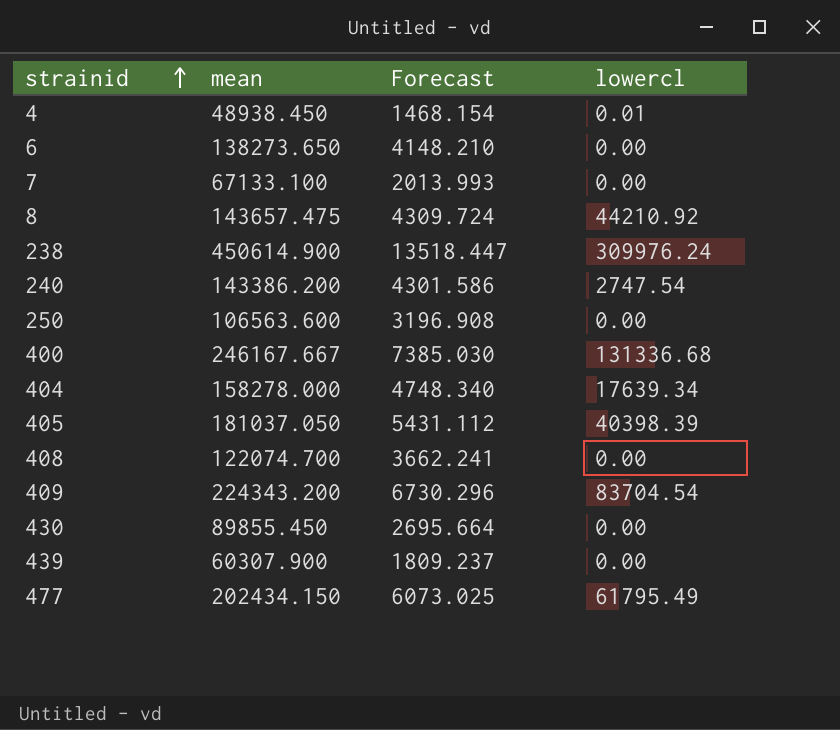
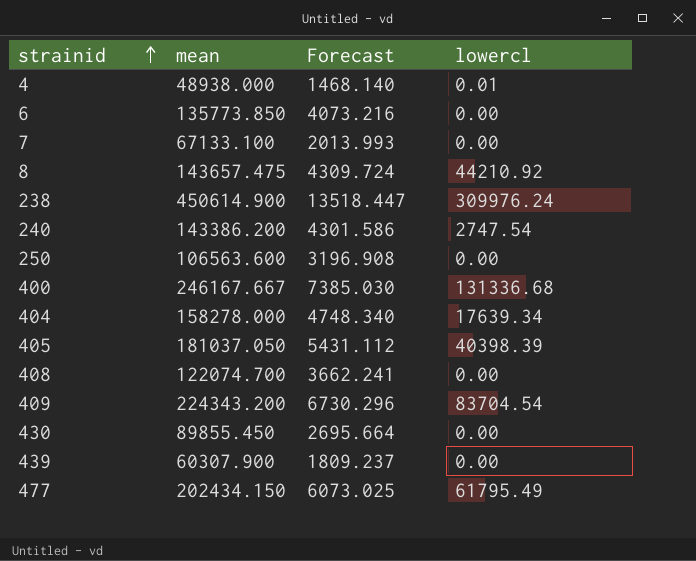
4 | mean: 48938.450 -> 48938.000
4 | Forecast: 1468.154 -> 1468.140
6 | mean: 138273.650 -> 135773.850
6 | Forecast: 4148.210 -> 4073.216

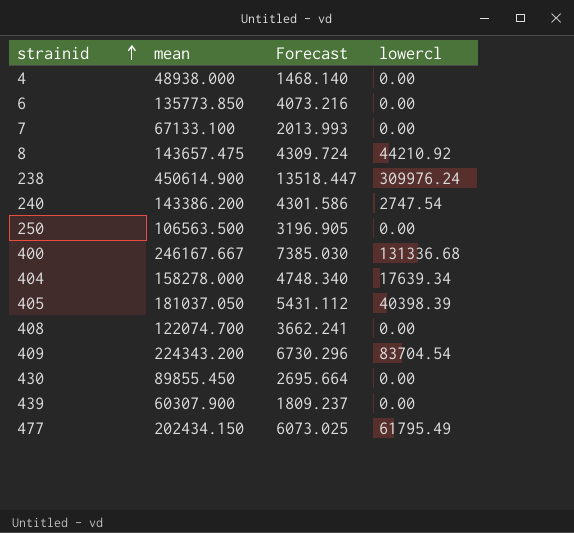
4 | lowercl: 0.01 -> 0.00
250 | mean: 106563.600 -> 106563.500
250 | Forecast: 3196.908 -> 3196.905

